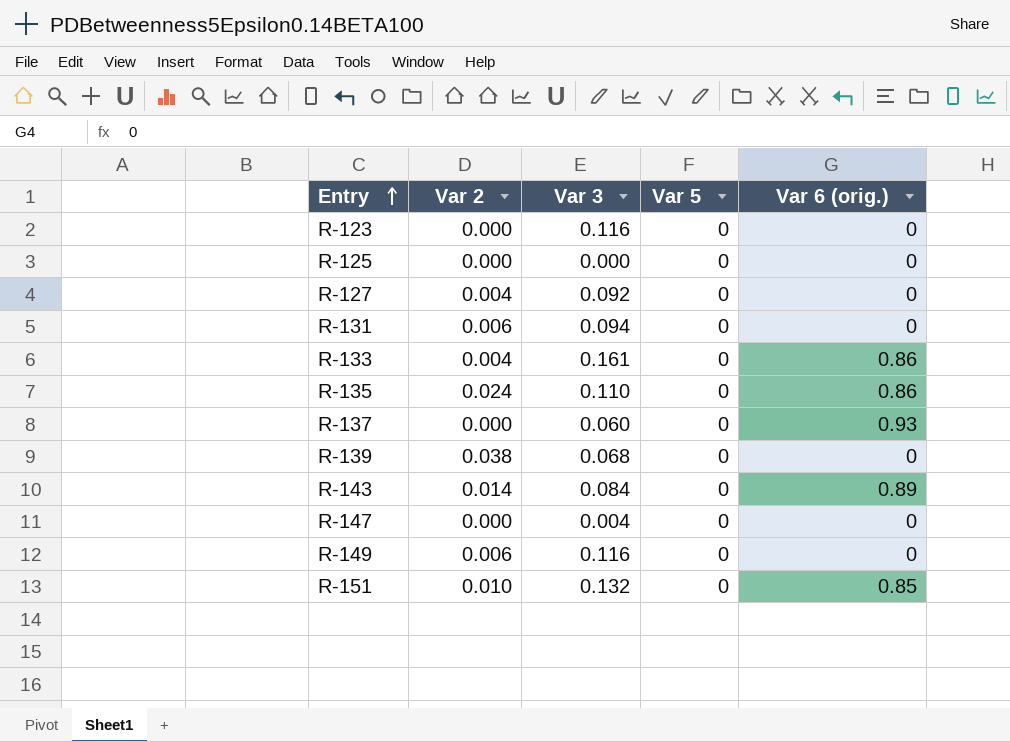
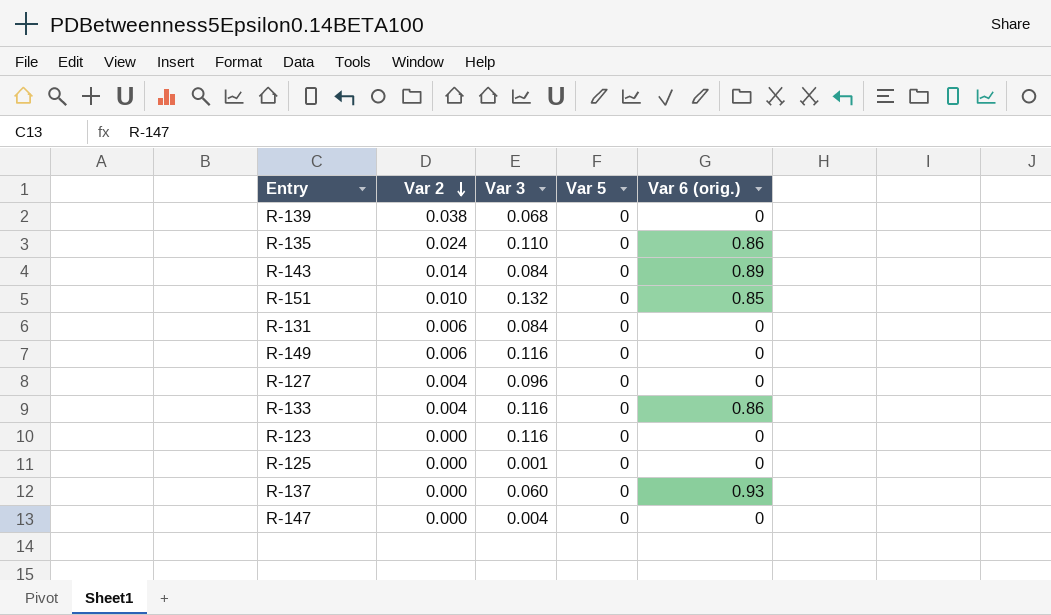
row order: Entry ascending -> Var 2 descending
R-131 | Var 3: 0.094 -> 0.084
R-127 | Var 3: 0.092 -> 0.096
R-133 | Var 3: 0.161 -> 0.116
R-125 | Var 3: 0.000 -> 0.001

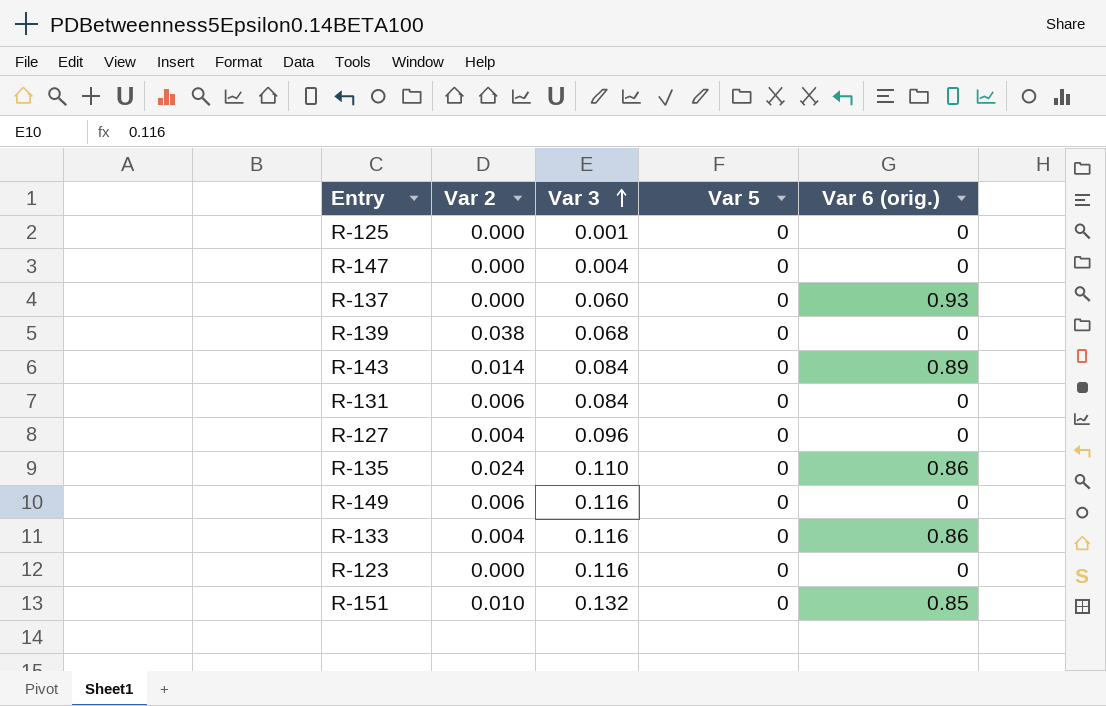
row order: Var 2 descending -> Var 3 ascending

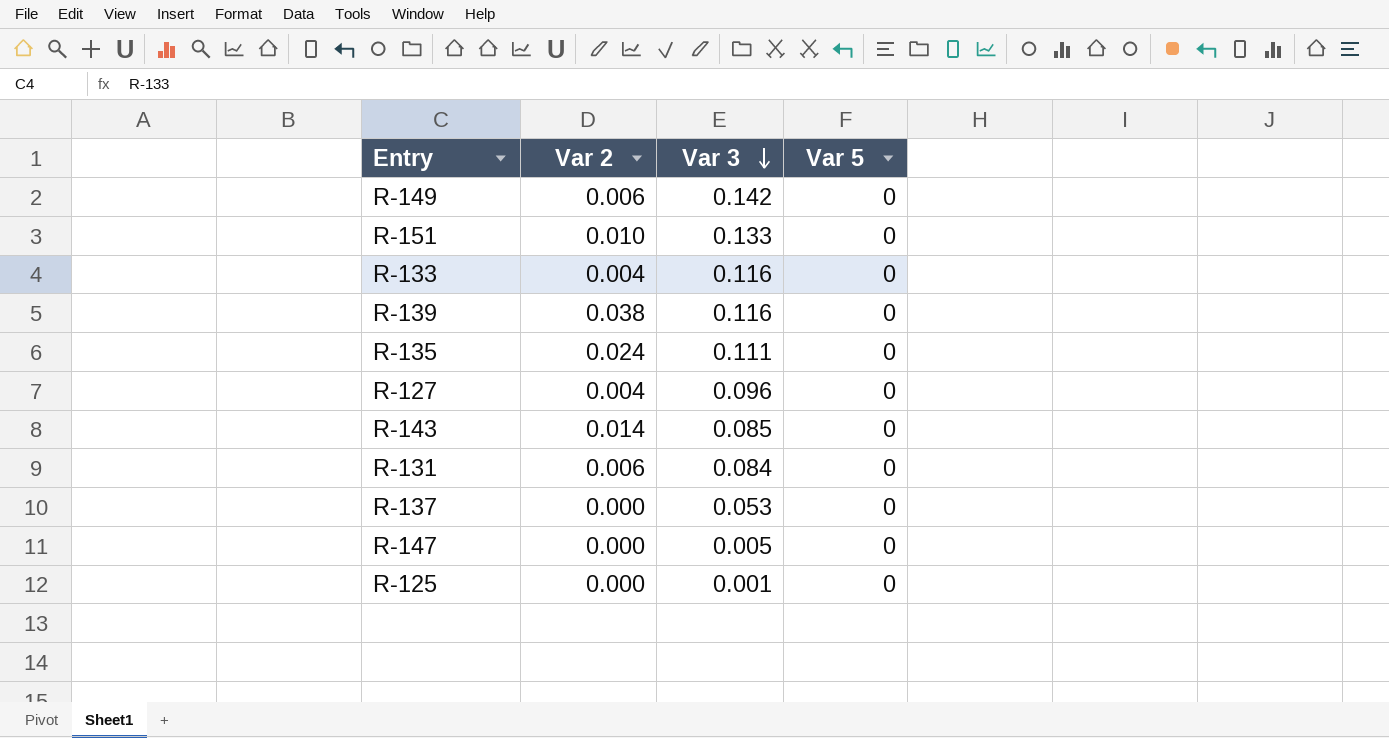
row order: Var 3 ascending -> Var 3 descending
column Var 6 (orig.) | position: 5 -> none
row R-123: 0.000 | 0.116 | 0 | 0 -> none
R-149 | Var 3: 0.116 -> 0.142
R-151 | Var 3: 0.132 -> 0.133
R-139 | Var 3: 0.068 -> 0.116
R-135 | Var 3: 0.110 -> 0.111
R-143 | Var 3: 0.084 -> 0.085
R-137 | Var 3: 0.060 -> 0.053
R-147 | Var 3: 0.004 -> 0.005

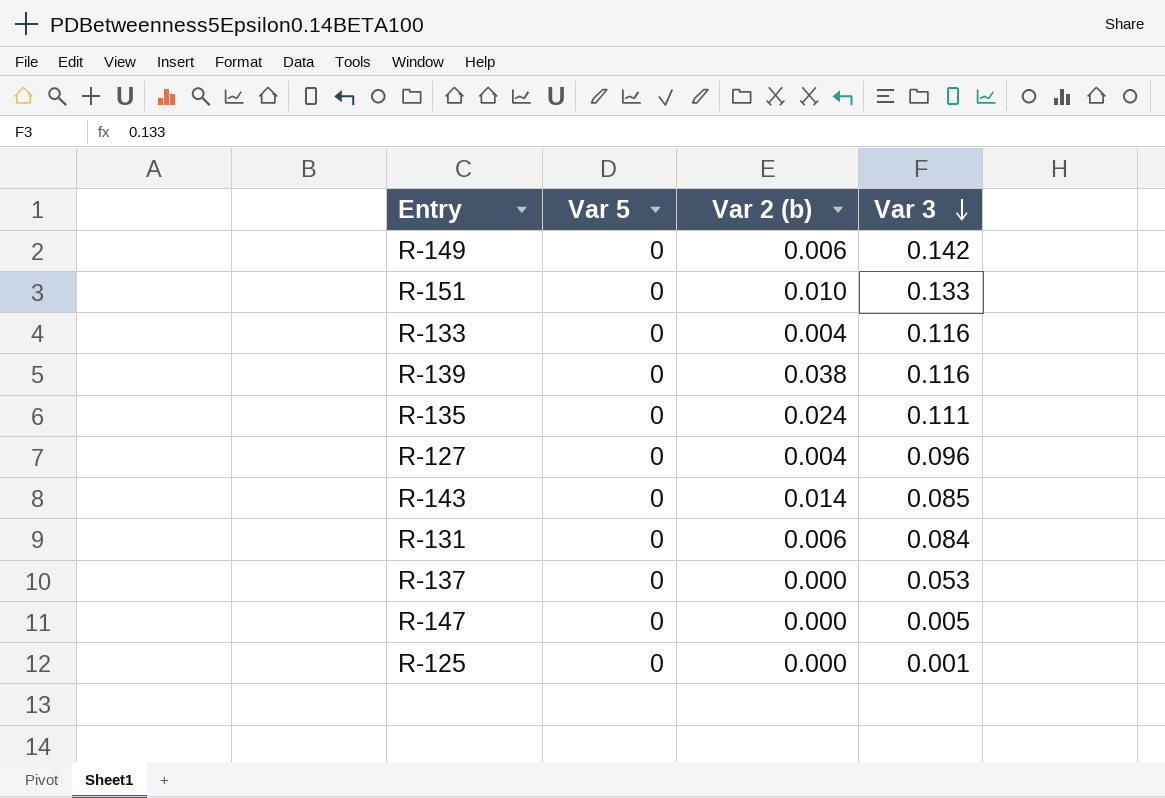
column Var 5 | position: 4 -> 2
column name: Var 2 -> Var 2 (b)

